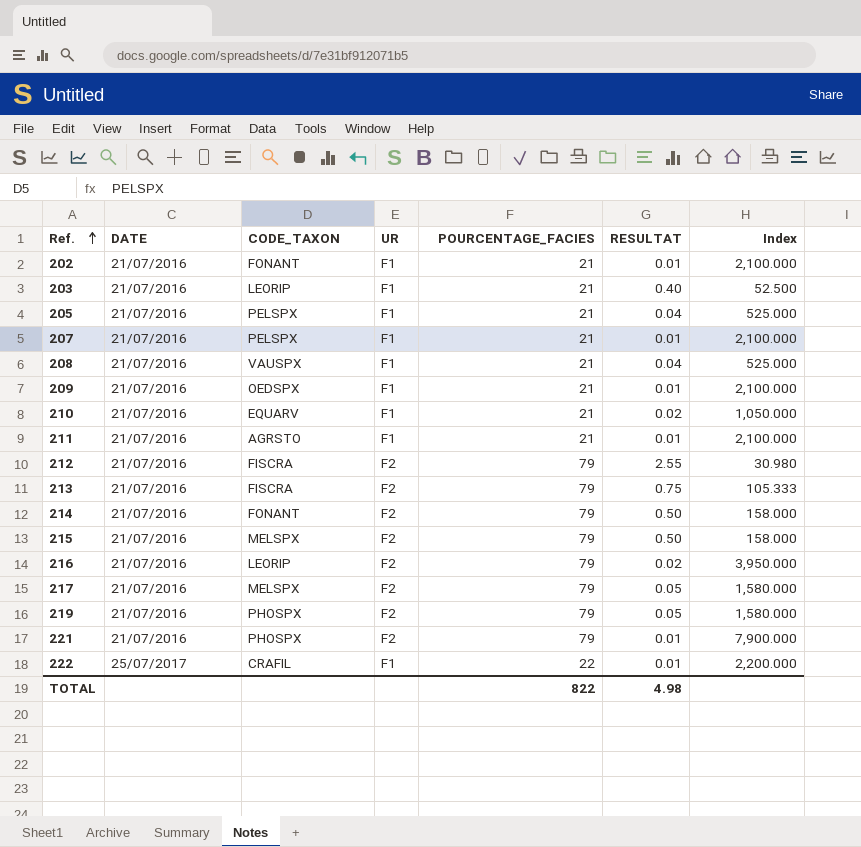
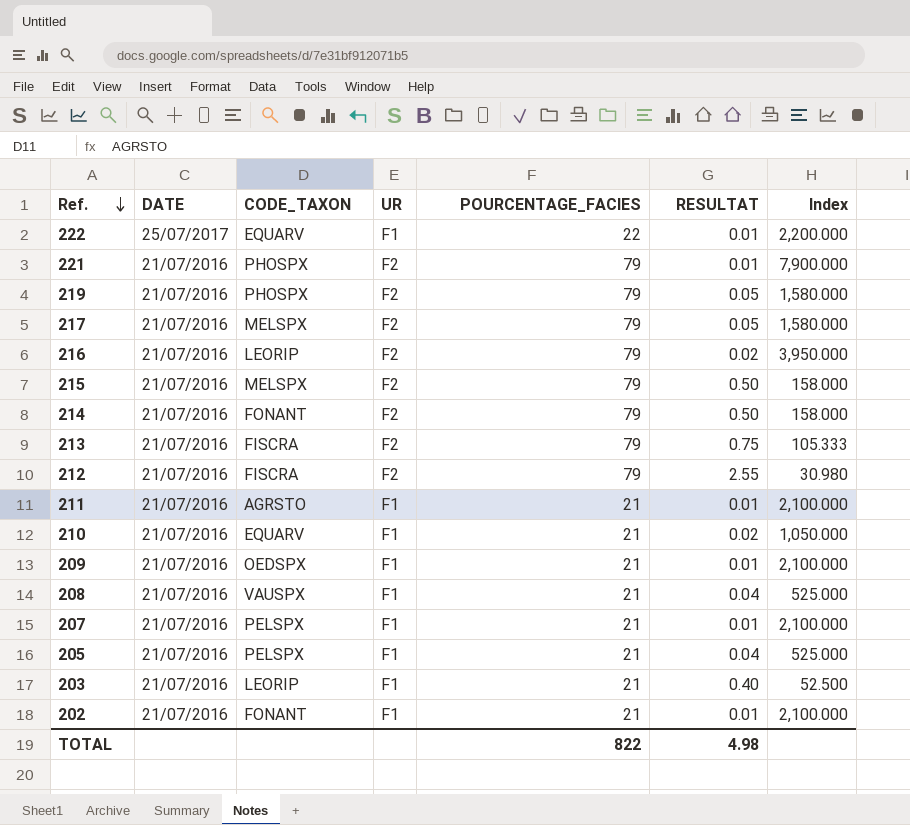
row order: Ref. ascending -> Ref. descending
222 | CODE_TAXON: CRAFIL -> EQUARV

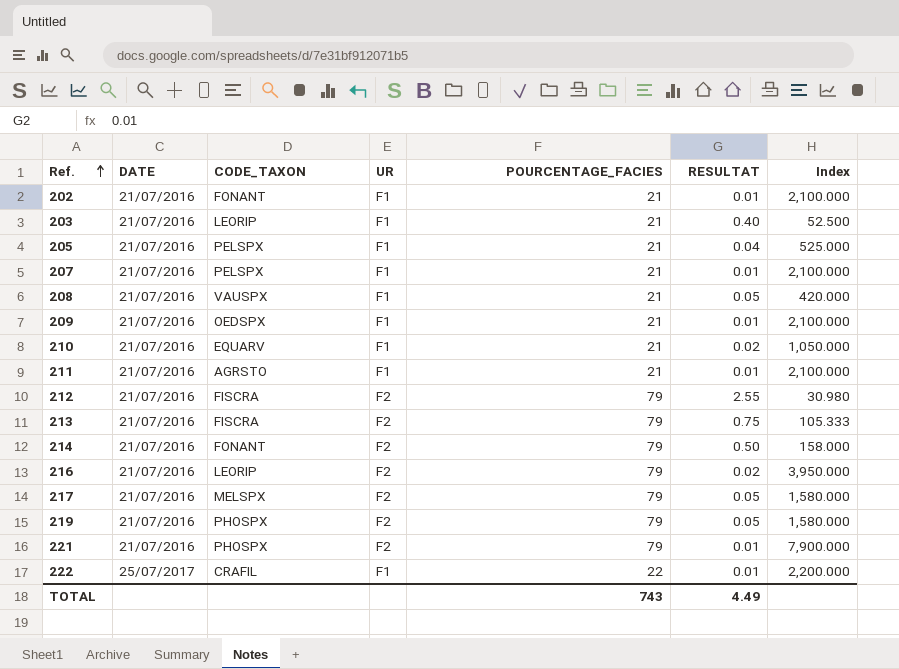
row order: Ref. descending -> Ref. ascending
row 215: 21/07/2016 | MELSPX | F2 | 79 | 0.50 | 158.000 -> none
208 | RESULTAT: 0.04 -> 0.05
208 | Index: 525.000 -> 420.000
222 | CODE_TAXON: EQUARV -> CRAFIL
TOTAL | POURCENTAGE_FACIES: 822 -> 743
TOTAL | RESULTAT: 4.98 -> 4.49

